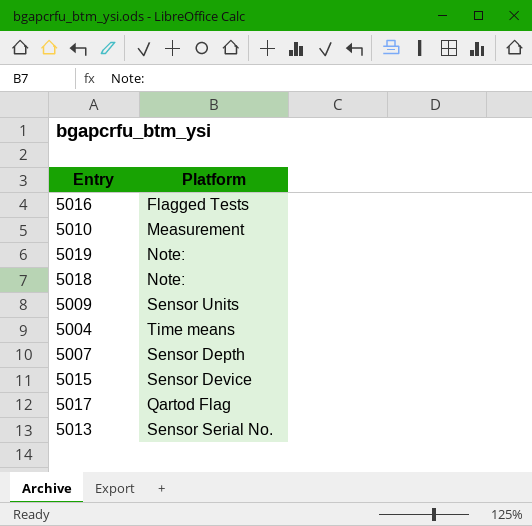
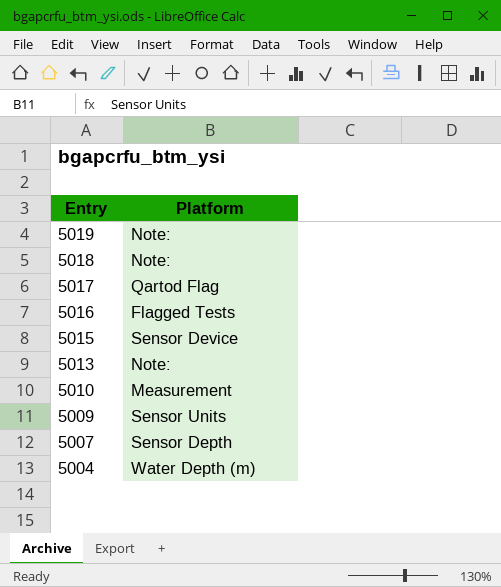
row order: none -> Entry descending
5013 | Platform: Sensor Serial No. -> Note:
5004 | Platform: Time means -> Water Depth (m)

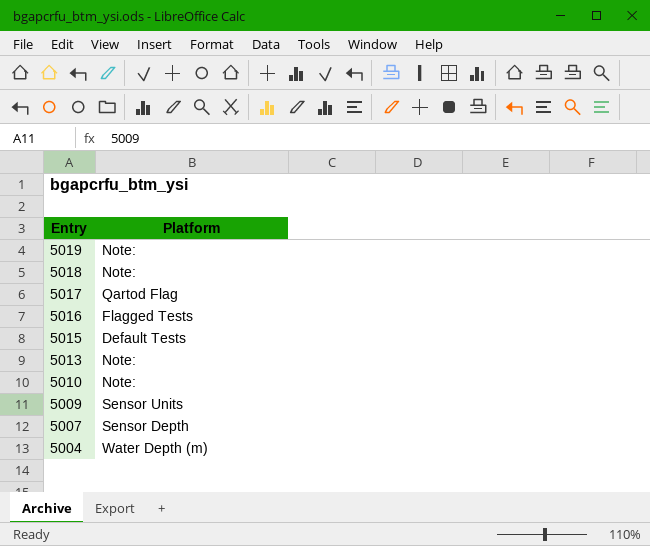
5015 | Platform: Sensor Device -> Default Tests
5010 | Platform: Measurement -> Note:

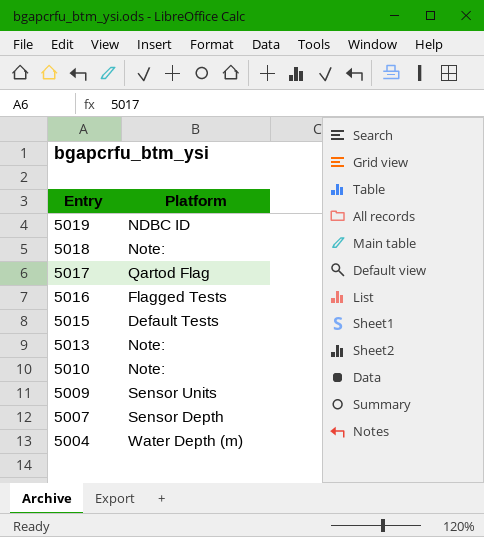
5019 | Platform: Note: -> NDBC ID

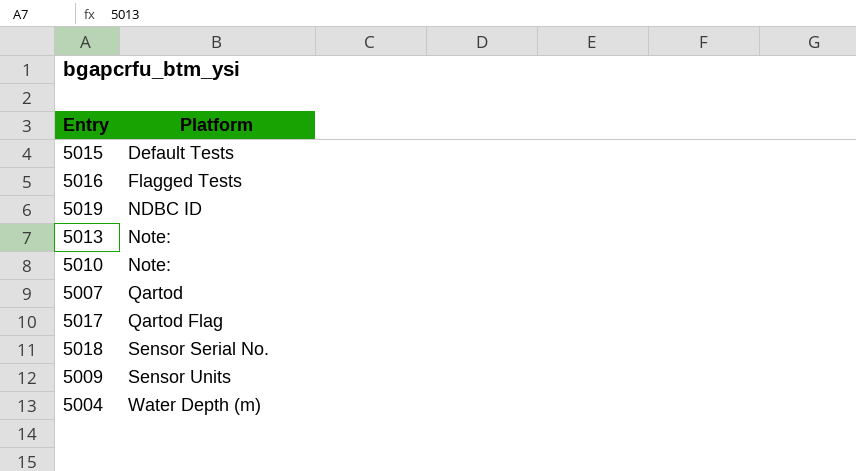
row order: Entry descending -> Platform ascending
5007 | Platform: Sensor Depth -> Qartod
5018 | Platform: Note: -> Sensor Serial No.

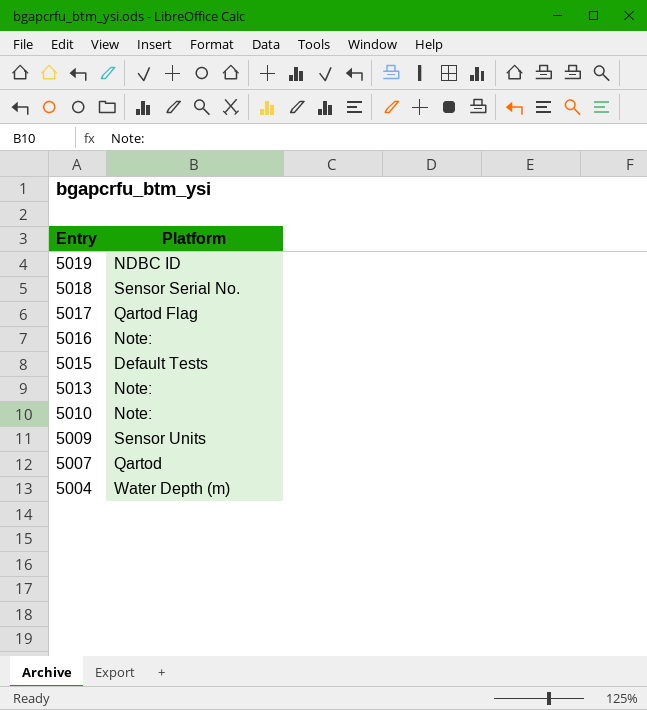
row order: Platform ascending -> Entry descending
5016 | Platform: Flagged Tests -> Note:

